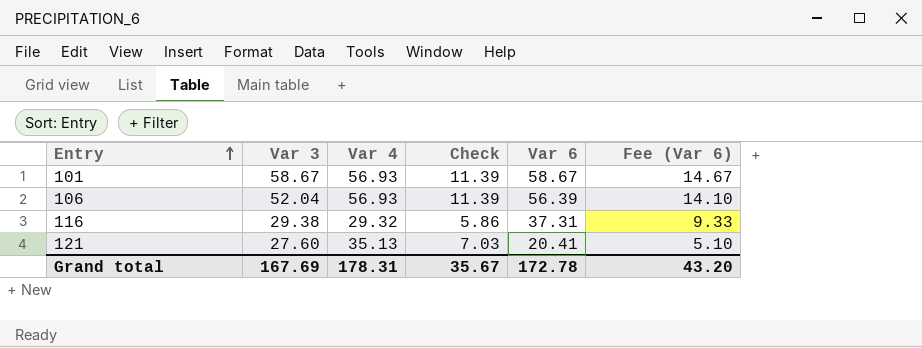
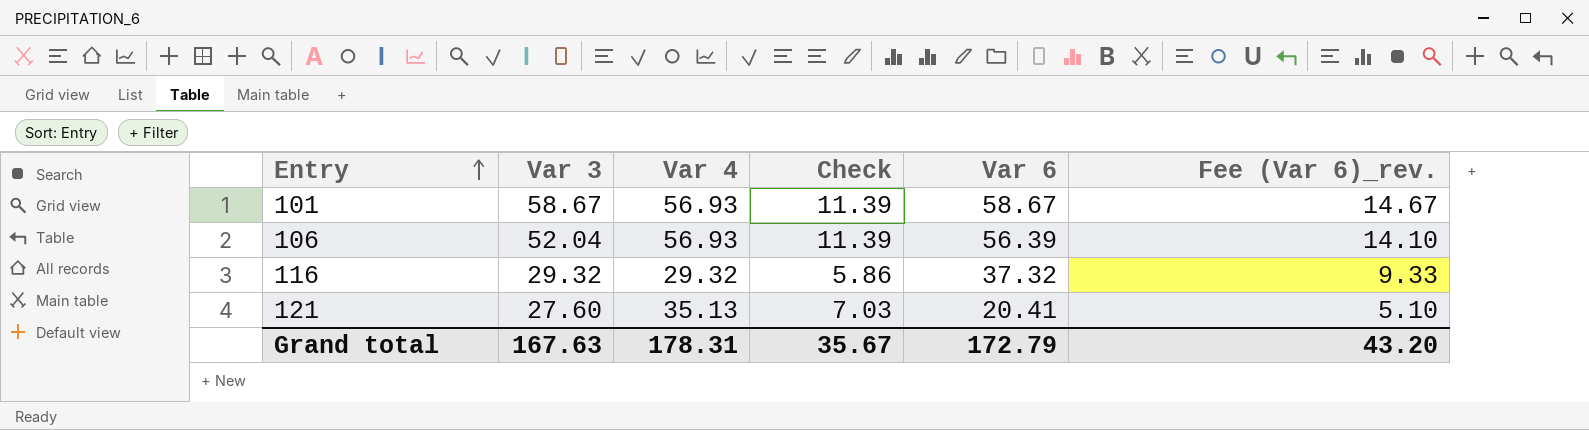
column name: Fee (Var 6) -> Fee (Var 6)_rev.
116 | Var 3: 29.38 -> 29.32
116 | Var 6: 37.31 -> 37.32
Grand total | Var 3: 167.69 -> 167.63
Grand total | Var 6: 172.78 -> 172.79

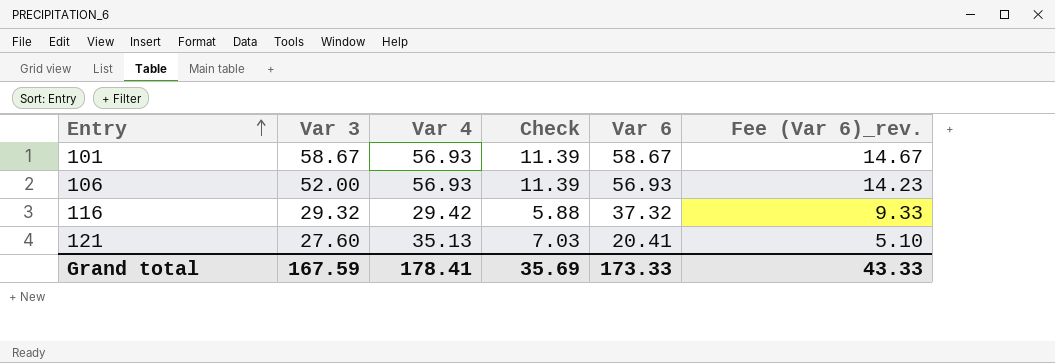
106 | Var 3: 52.04 -> 52.00
106 | Var 6: 56.39 -> 56.93
106 | Fee (Var 6)_rev.: 14.10 -> 14.23
116 | Var 4: 29.32 -> 29.42
116 | Check: 5.86 -> 5.88
Grand total | Var 3: 167.63 -> 167.59
Grand total | Var 4: 178.31 -> 178.41
Grand total | Check: 35.67 -> 35.69
Grand total | Var 6: 172.79 -> 173.33
Grand total | Fee (Var 6)_rev.: 43.20 -> 43.33

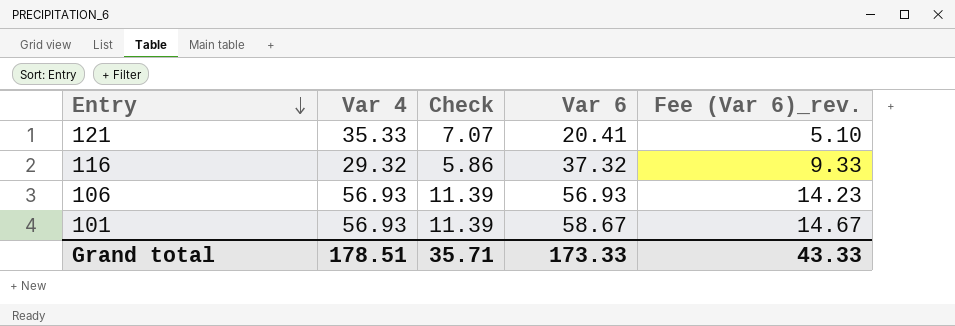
row order: Entry ascending -> Entry descending
column Var 3 | position: 2 -> none
121 | Var 4: 35.13 -> 35.33
121 | Check: 7.03 -> 7.07
116 | Var 4: 29.42 -> 29.32
116 | Check: 5.88 -> 5.86
Grand total | Var 4: 178.41 -> 178.51
Grand total | Check: 35.69 -> 35.71

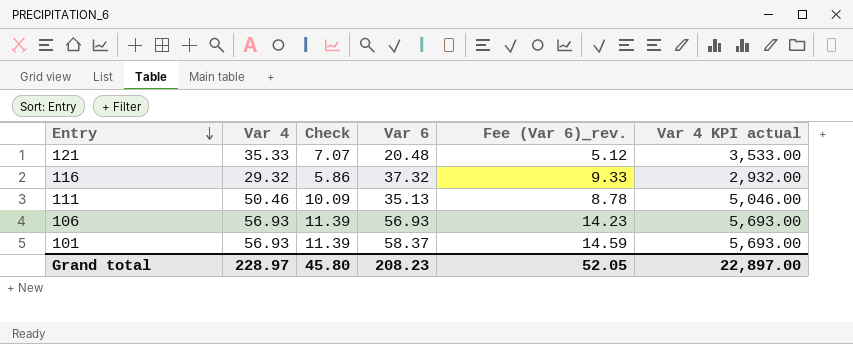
column Var 4 KPI actual | formula: none -> [Var 4] * 100
121 | Var 6: 20.41 -> 20.48
121 | Fee (Var 6)_rev.: 5.10 -> 5.12
row 111: none -> 50.46 | 10.09 | 35.13 | 8.78 | 5,046.00
101 | Var 6: 58.67 -> 58.37
101 | Fee (Var 6)_rev.: 14.67 -> 14.59
Grand total | Var 4: 178.51 -> 228.97
Grand total | Check: 35.71 -> 45.80
Grand total | Var 6: 173.33 -> 208.23
Grand total | Fee (Var 6)_rev.: 43.33 -> 52.05

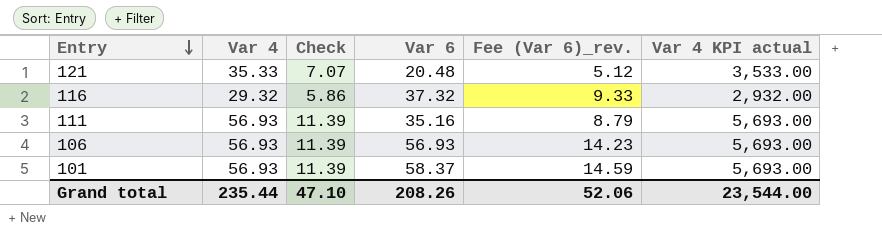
111 | Var 4: 50.46 -> 56.93
111 | Check: 10.09 -> 11.39
111 | Var 6: 35.13 -> 35.16
111 | Fee (Var 6)_rev.: 8.78 -> 8.79
111 | Var 4 KPI actual: 5,046.00 -> 5,693.00
Grand total | Var 4: 228.97 -> 235.44
Grand total | Check: 45.80 -> 47.10
Grand total | Var 6: 208.23 -> 208.26
Grand total | Fee (Var 6)_rev.: 52.05 -> 52.06
Grand total | Var 4 KPI actual: 22,897.00 -> 23,544.00

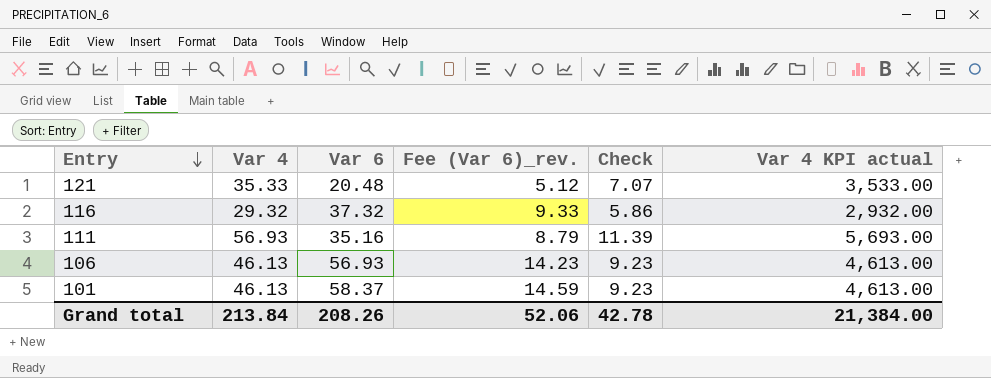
column Check | position: 3 -> 5
106 | Var 4: 56.93 -> 46.13
106 | Check: 11.39 -> 9.23
106 | Var 4 KPI actual: 5,693.00 -> 4,613.00
101 | Var 4: 56.93 -> 46.13
101 | Check: 11.39 -> 9.23
101 | Var 4 KPI actual: 5,693.00 -> 4,613.00
Grand total | Var 4: 235.44 -> 213.84
Grand total | Check: 47.10 -> 42.78
Grand total | Var 4 KPI actual: 23,544.00 -> 21,384.00

